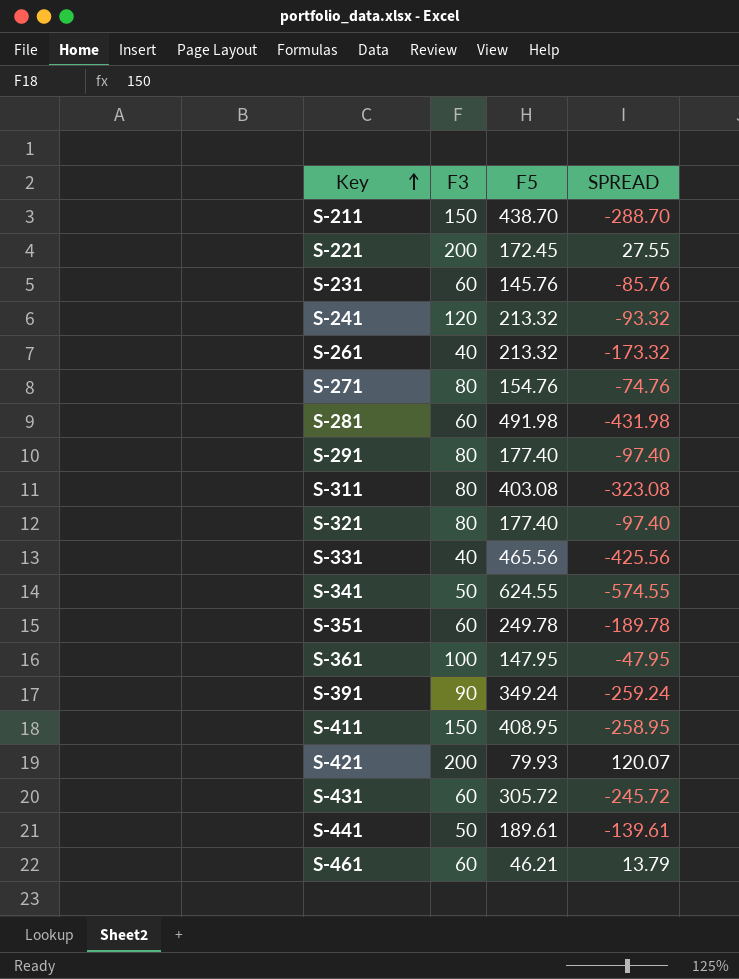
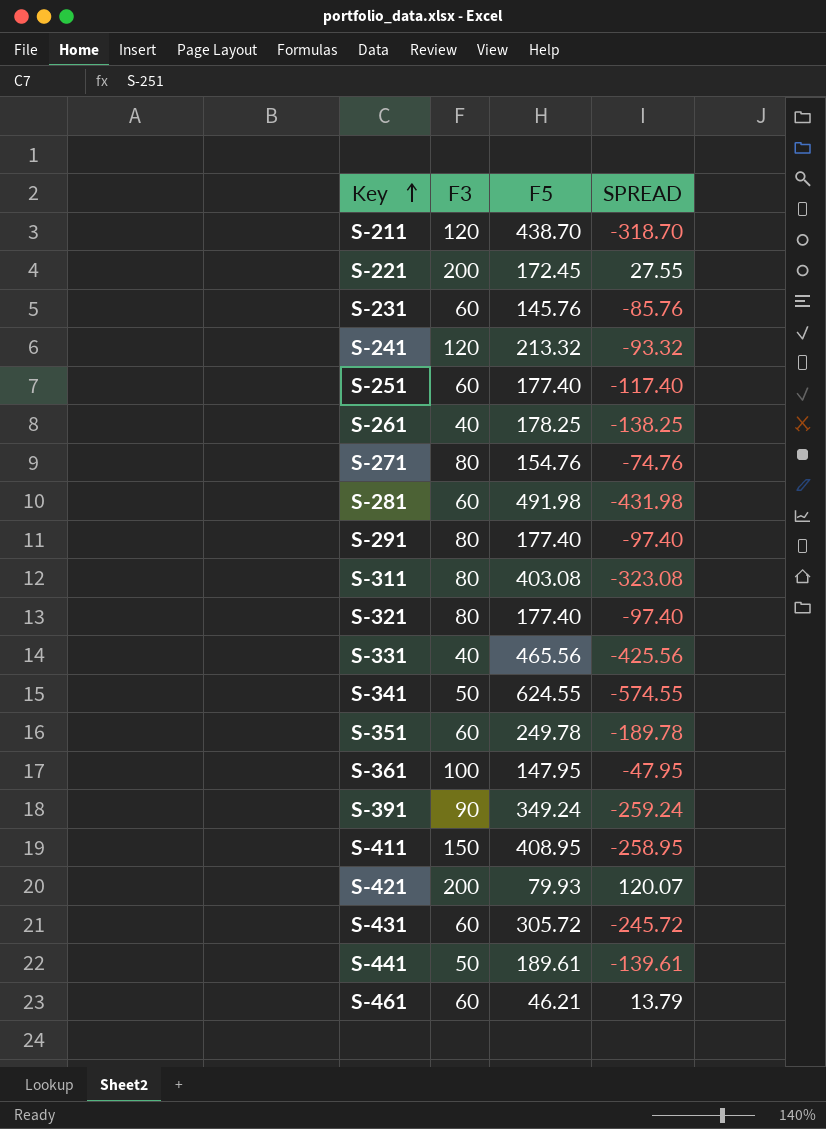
S-211 | F3: 150 -> 120
S-211 | SPREAD: -288.70 -> -318.70
row S-251: none -> 60 | 177.40 | -117.40
S-261 | F5: 213.32 -> 178.25
S-261 | SPREAD: -173.32 -> -138.25

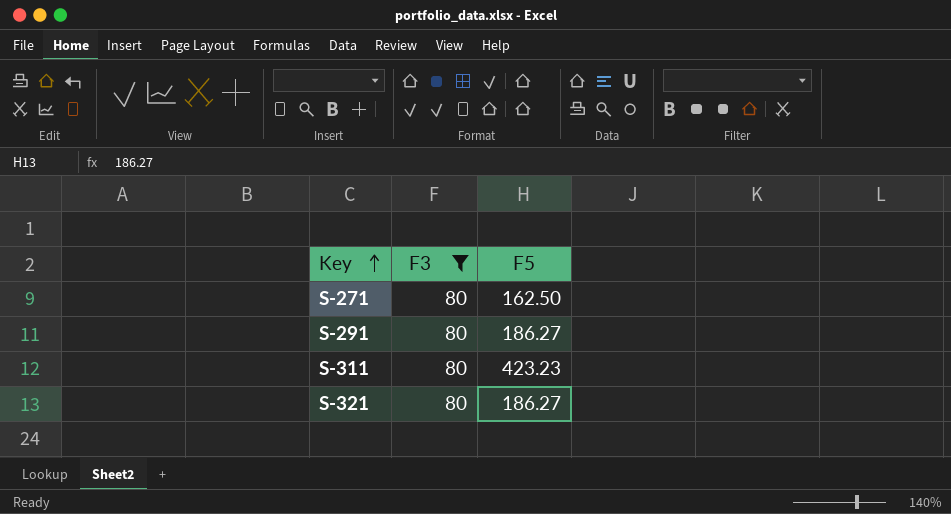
filter: none -> F3 = 80
column SPREAD | formula: [F3] - [F5] -> none
S-271 | F5: 154.76 -> 162.50
S-291 | F5: 177.40 -> 186.27
S-311 | F5: 403.08 -> 423.23
S-321 | F5: 177.40 -> 186.27

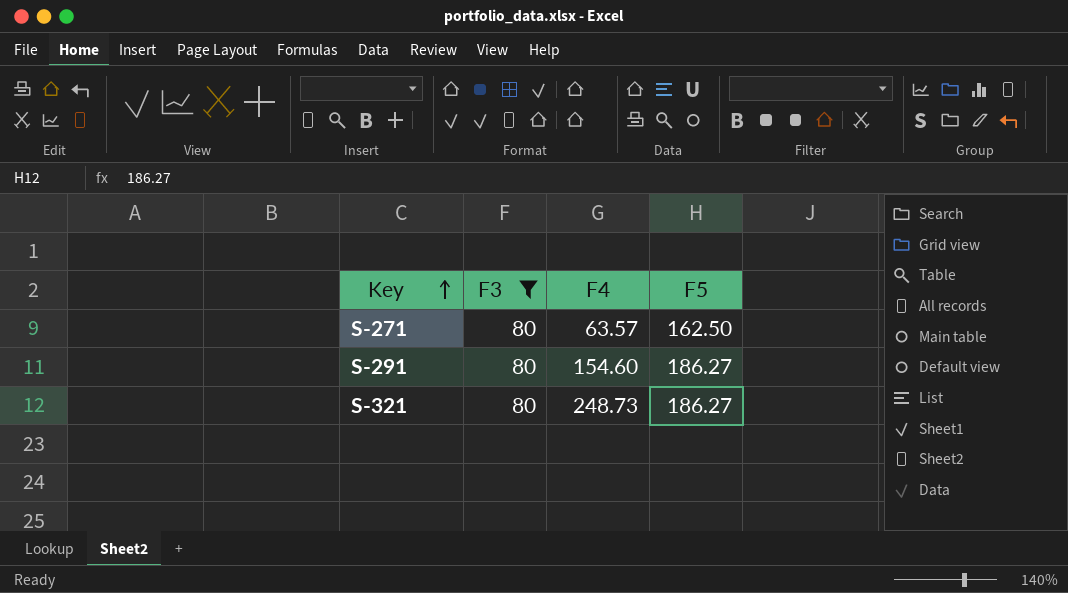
column F4 | position: none -> 3
row S-311: 80 | 423.23 -> none

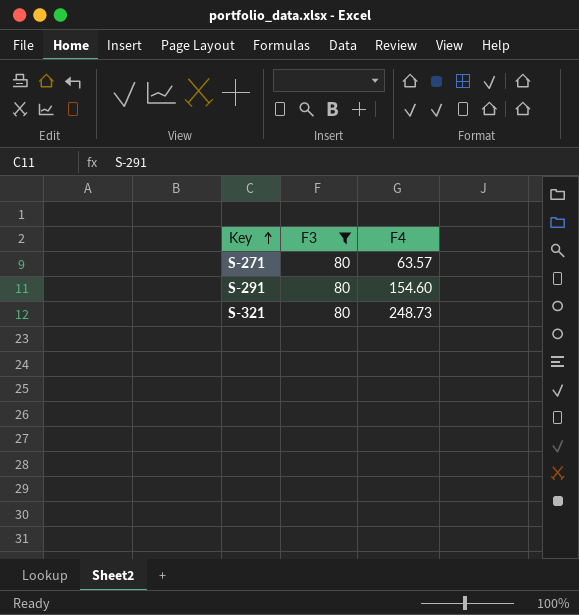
column F5 | position: 4 -> none

